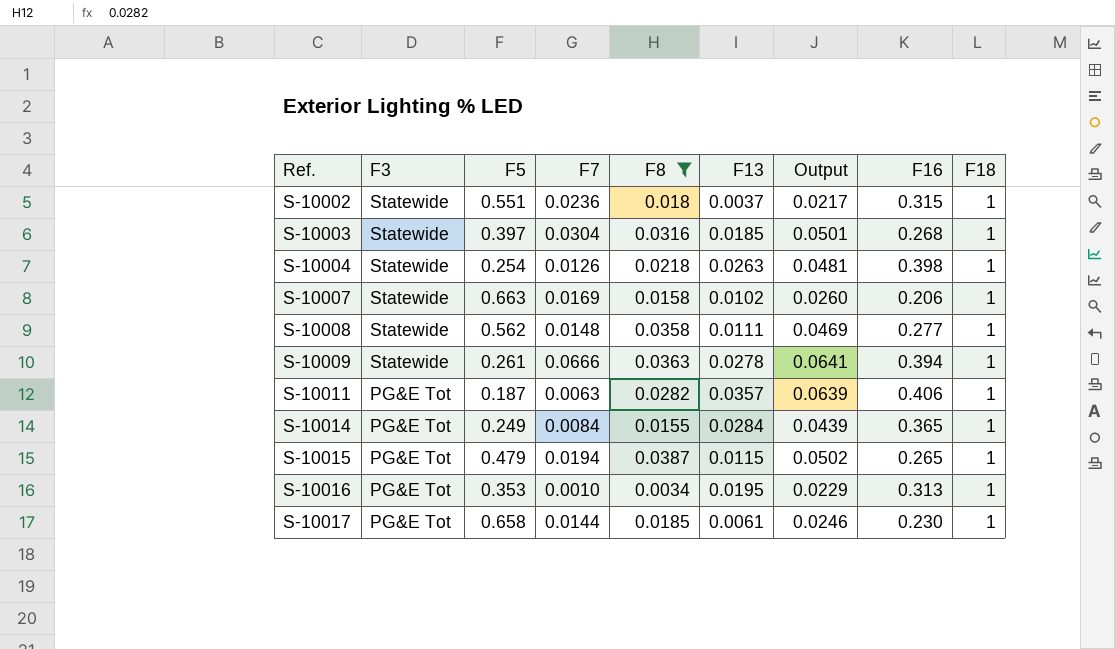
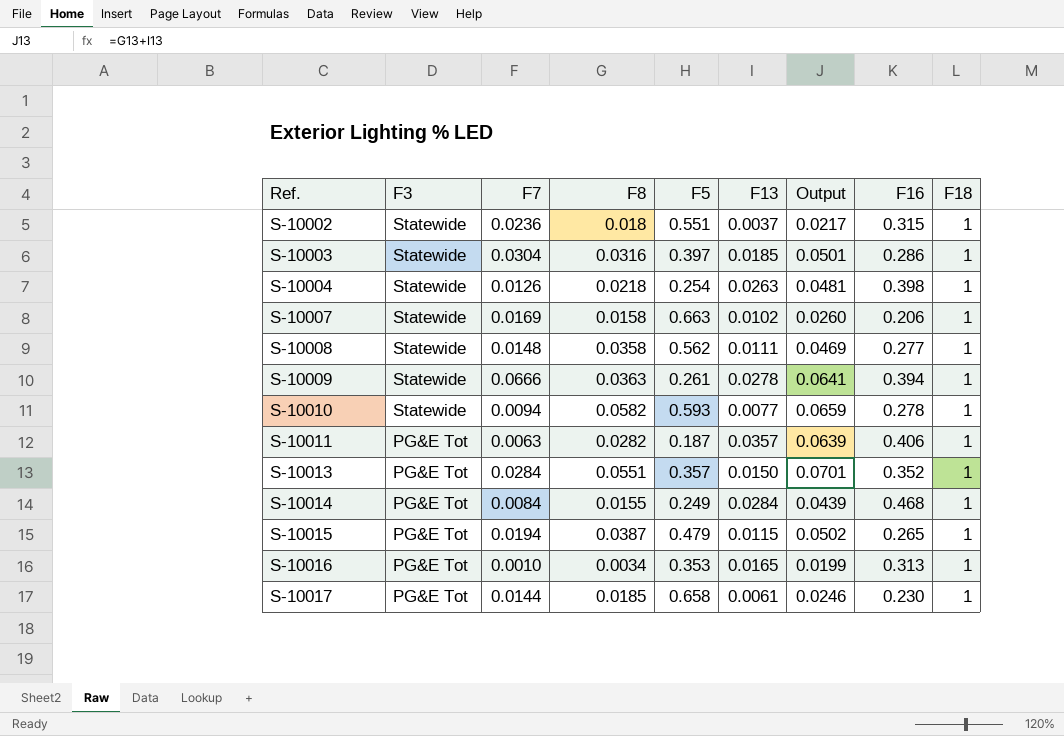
filter: F8 <= 0.0387 -> none
column F5 | position: 3 -> 5
S-10003 | F16: 0.268 -> 0.286
S-10014 | F16: 0.365 -> 0.468
S-10016 | F13: 0.0195 -> 0.0165
S-10016 | Output: 0.0229 -> 0.0199

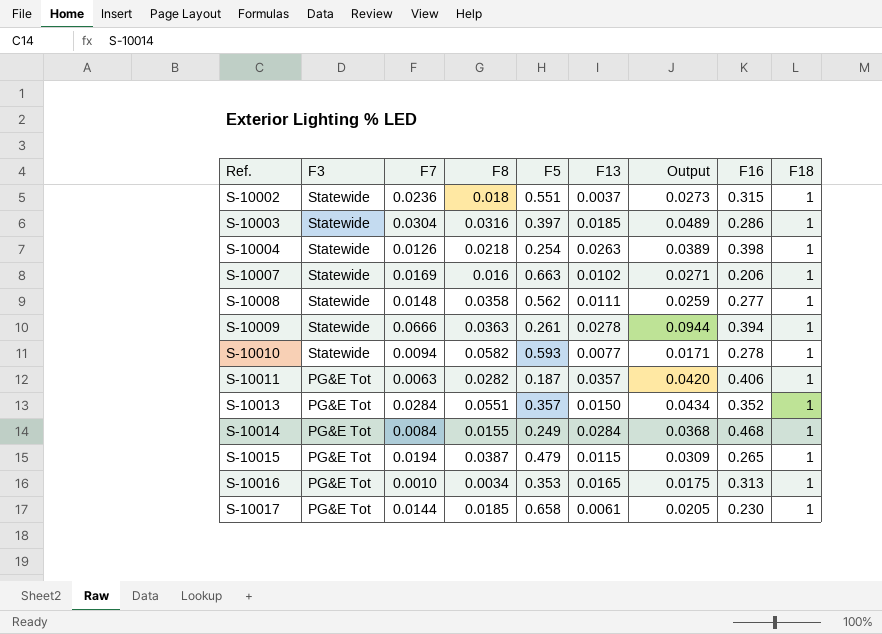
column Output | formula: [F8] + [F13] -> [F7] + [F13]
S-10007 | F8: 0.0158 -> 0.016

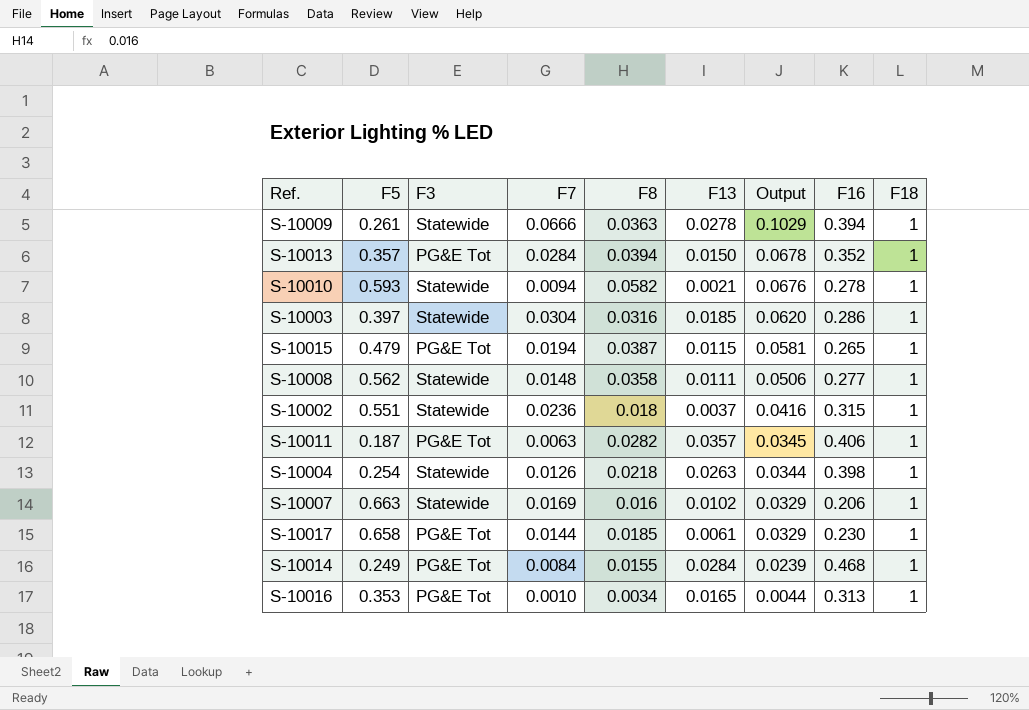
row order: Ref. ascending -> Output descending
column F5 | position: 5 -> 2
column Output | formula: [F7] + [F13] -> [F7] + [F8]
S-10013 | F8: 0.0551 -> 0.0394
S-10010 | F13: 0.0077 -> 0.0021

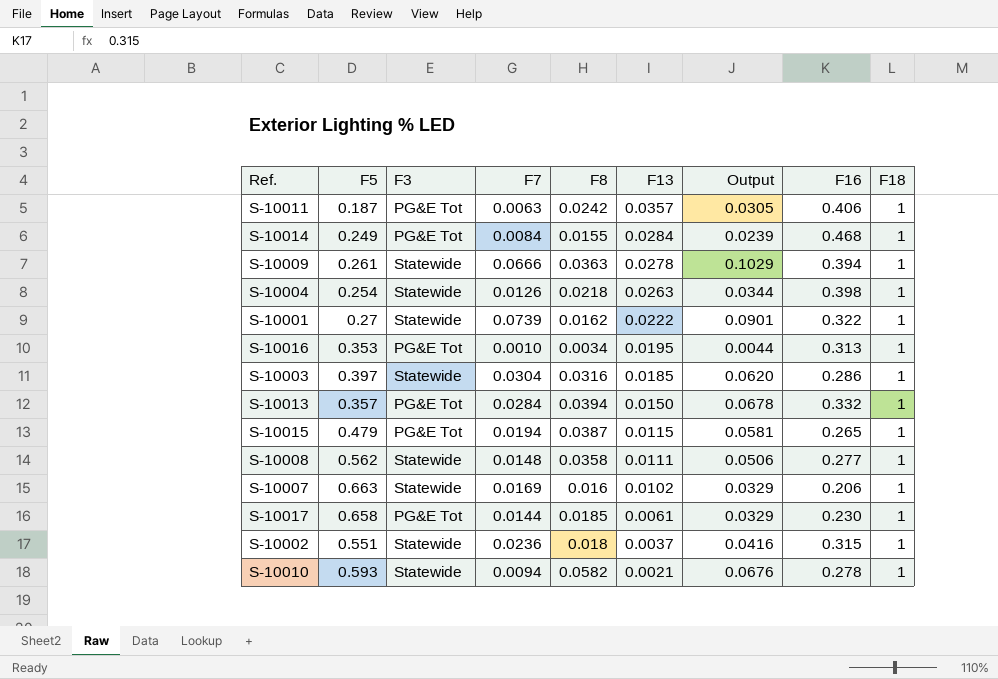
row order: Output descending -> F13 descending
S-10011 | F8: 0.0282 -> 0.0242
S-10011 | Output: 0.0345 -> 0.0305
row S-10001: none -> 0.27 | Statewide | 0.0739 | 0.0162 | 0.0222 | 0.0901 | 0.322 | 1
S-10016 | F13: 0.0165 -> 0.0195
S-10013 | F16: 0.352 -> 0.332

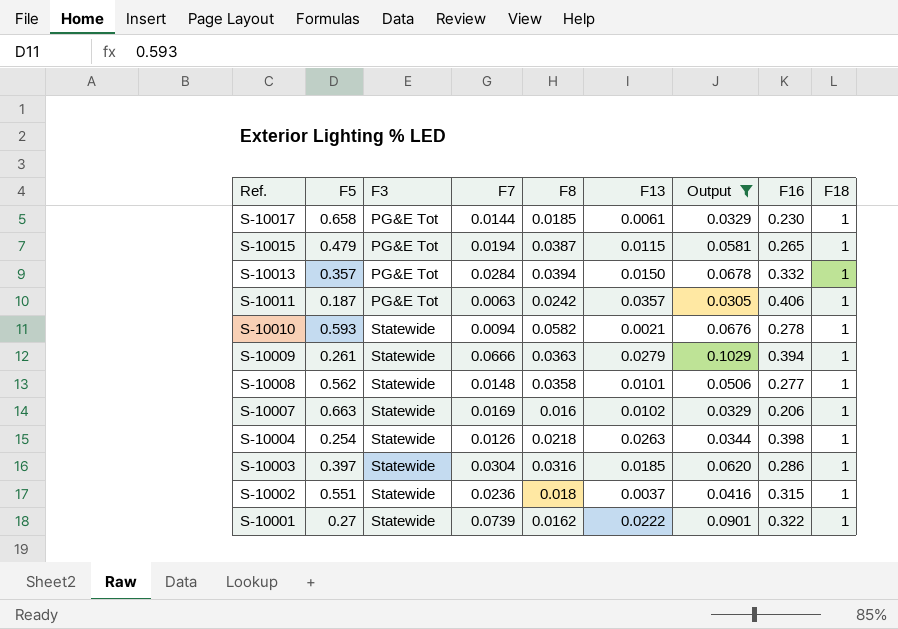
filter: none -> Output >= 0.0305
row order: F13 descending -> Ref. descending
S-10009 | F13: 0.0278 -> 0.0279
S-10008 | F13: 0.0111 -> 0.0101

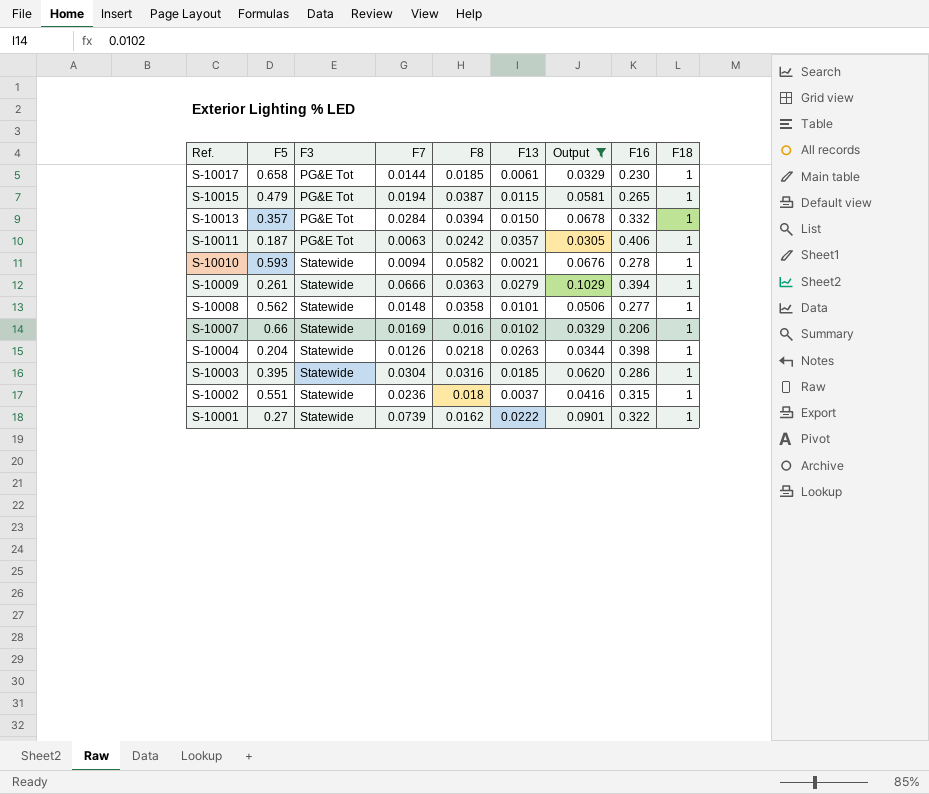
S-10007 | F5: 0.663 -> 0.66
S-10004 | F5: 0.254 -> 0.204
S-10003 | F5: 0.397 -> 0.395

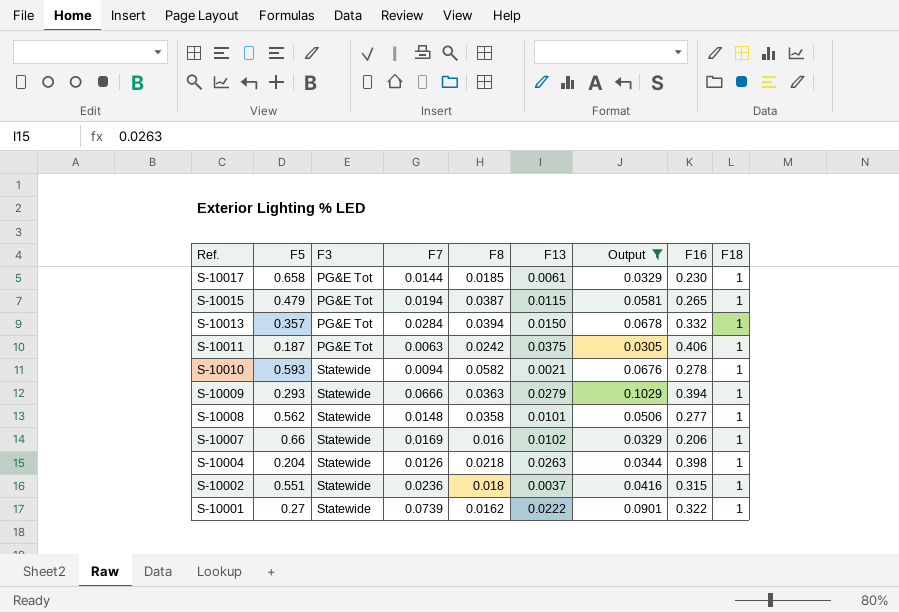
row S-10003: 0.395 | Statewide | 0.0304 | 0.0316 | 0.0185 | 0.0620 | 0.286 | 1 -> none
S-10011 | F13: 0.0357 -> 0.0375
S-10009 | F5: 0.261 -> 0.293

